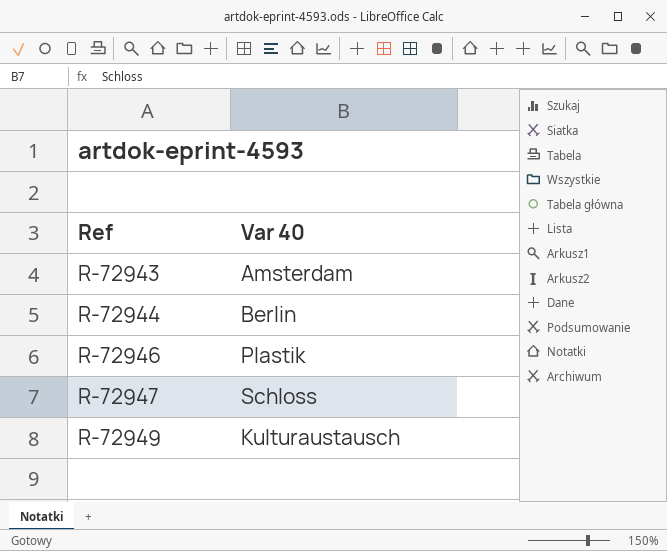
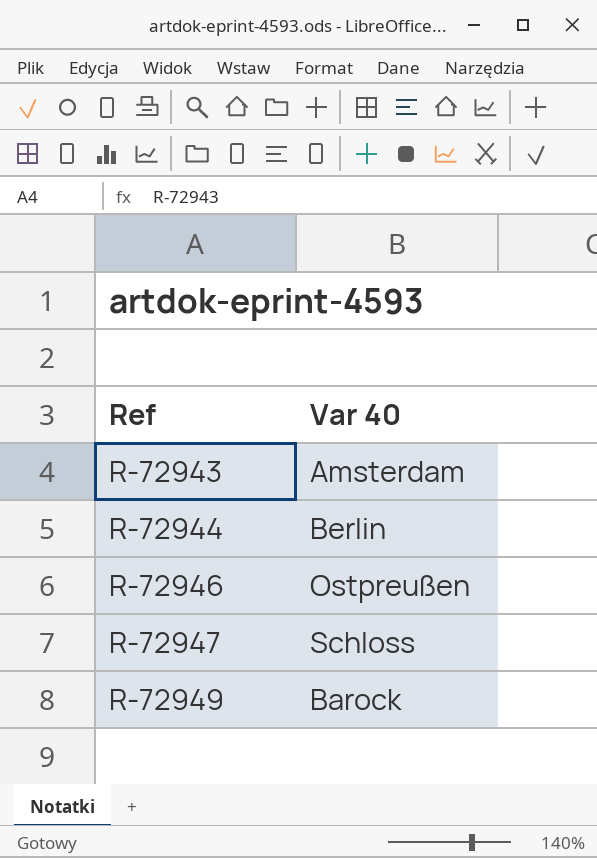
R-72946 | Var 40: Plastik -> Ostpreußen
R-72949 | Var 40: Kulturaustausch -> Barock

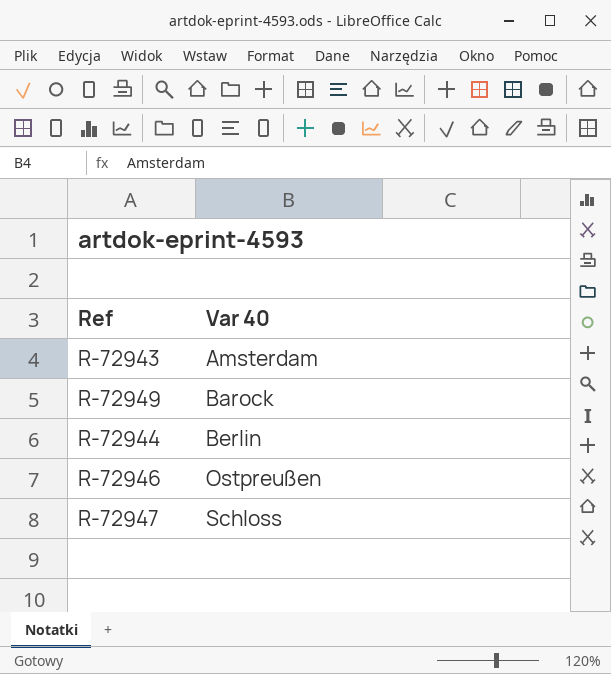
row order: Ref ascending -> Var 40 ascending

